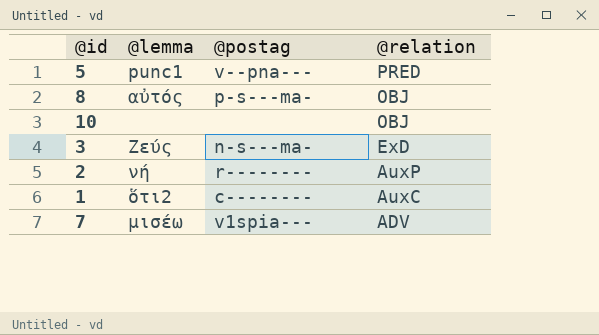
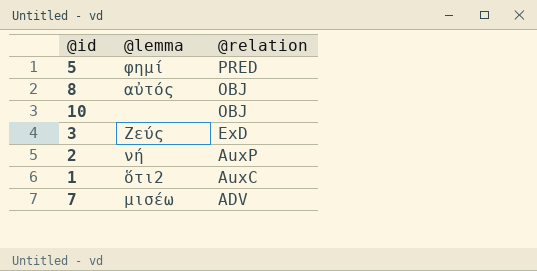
column @postag | position: 3 -> none
5 | @lemma: punc1 -> φημί

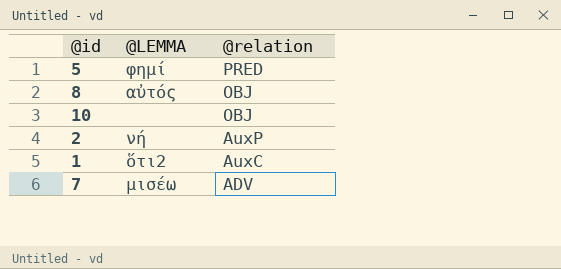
column name: @lemma -> @LEMMA
row 3: Ζεύς | ExD -> none

